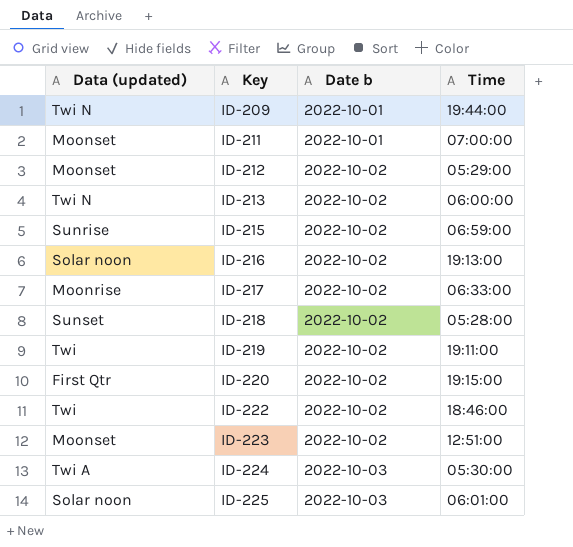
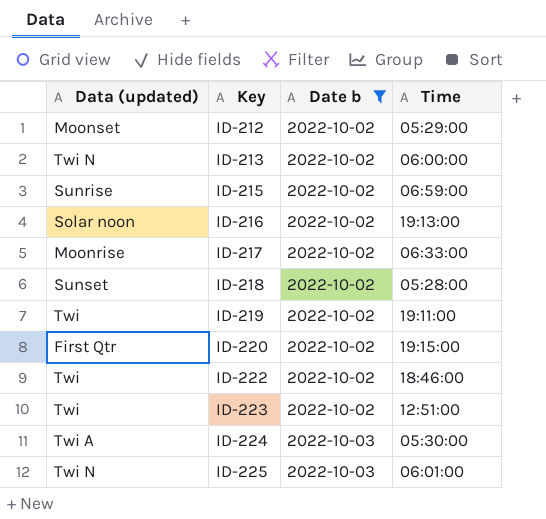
filter: none -> Date b != 2022-10-01
ID-223 | Data (updated): Moonset -> Twi
ID-225 | Data (updated): Solar noon -> Twi N

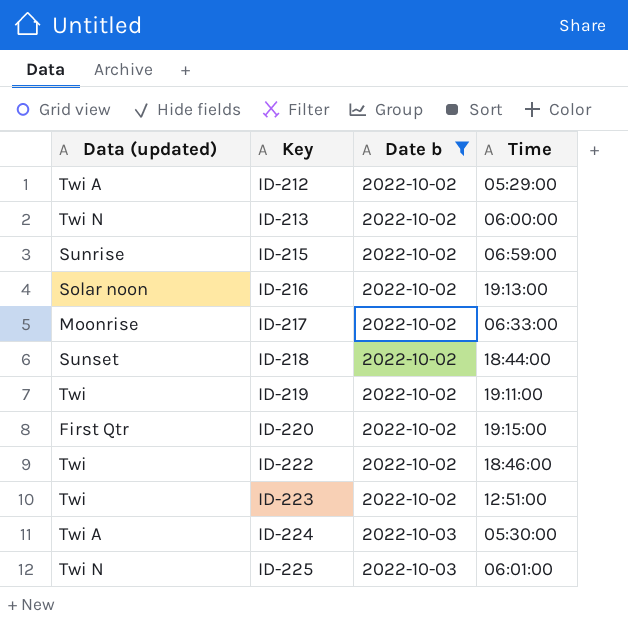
ID-212 | Data (updated): Moonset -> Twi A
ID-218 | Time: 05:28:00 -> 18:44:00

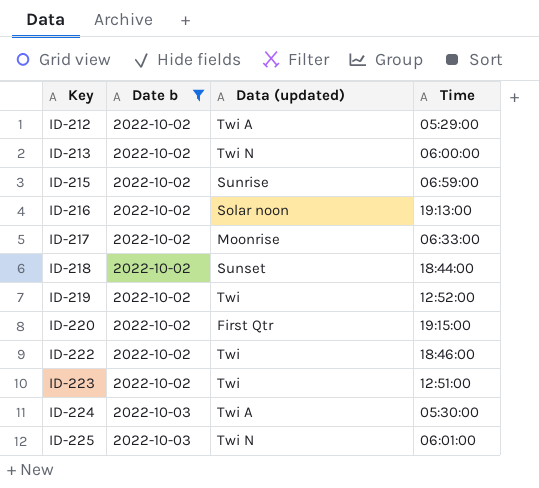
column Data (updated) | position: 1 -> 3
ID-219 | Time: 19:11:00 -> 12:52:00

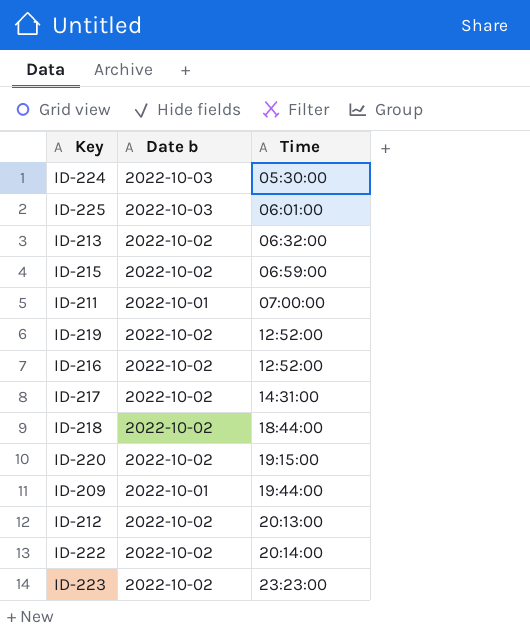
filter: Date b != 2022-10-01 -> none
row order: Key ascending -> Time ascending
column Data (updated) | position: 3 -> none
ID-213 | Time: 06:00:00 -> 06:32:00
ID-216 | Time: 19:13:00 -> 12:52:00
ID-217 | Time: 06:33:00 -> 14:31:00
ID-212 | Time: 05:29:00 -> 20:13:00
ID-222 | Time: 18:46:00 -> 20:14:00
ID-223 | Time: 12:51:00 -> 23:23:00

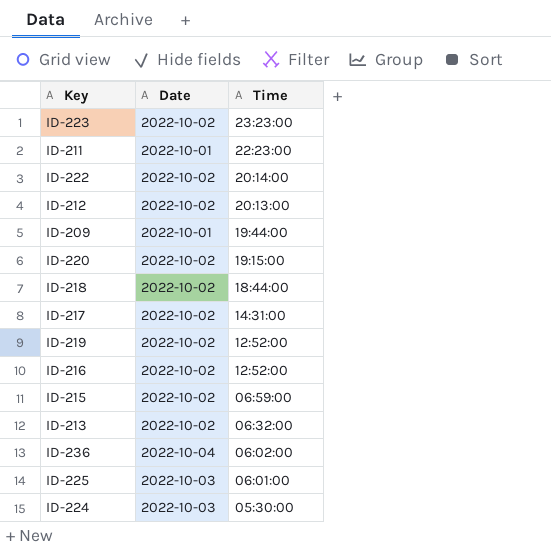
row order: Time ascending -> Time descending
column name: Date b -> Date
ID-211 | Time: 07:00:00 -> 22:23:00
row ID-236: none -> 2022-10-04 | 06:02:00

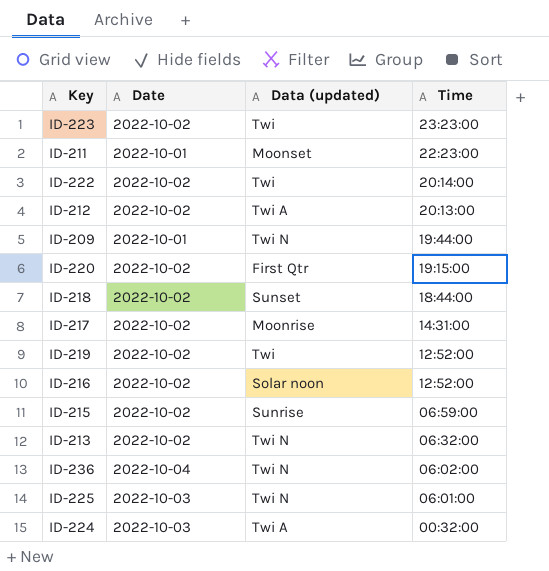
column Data (updated) | position: none -> 3
ID-224 | Time: 05:30:00 -> 00:32:00

